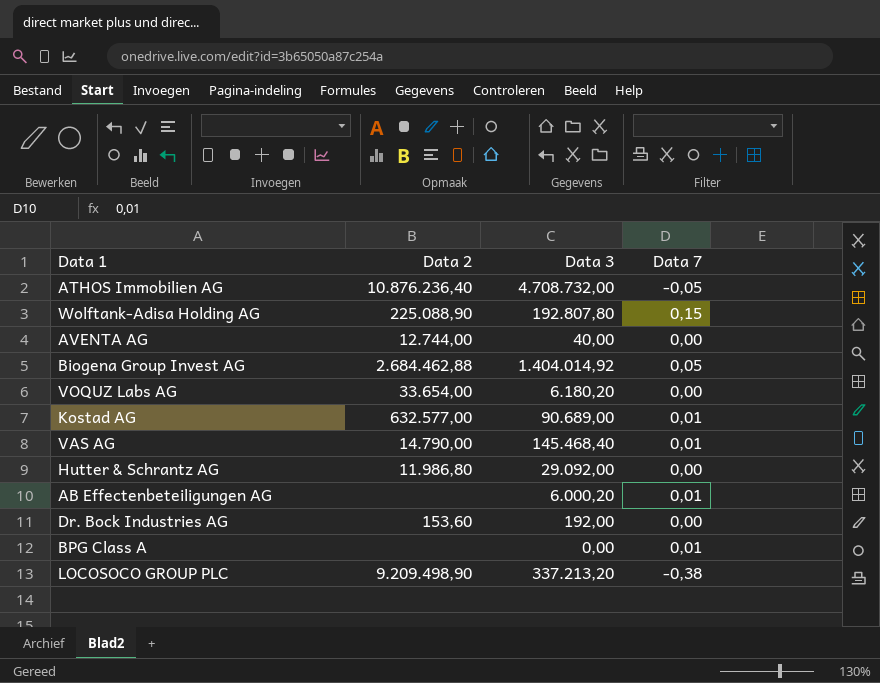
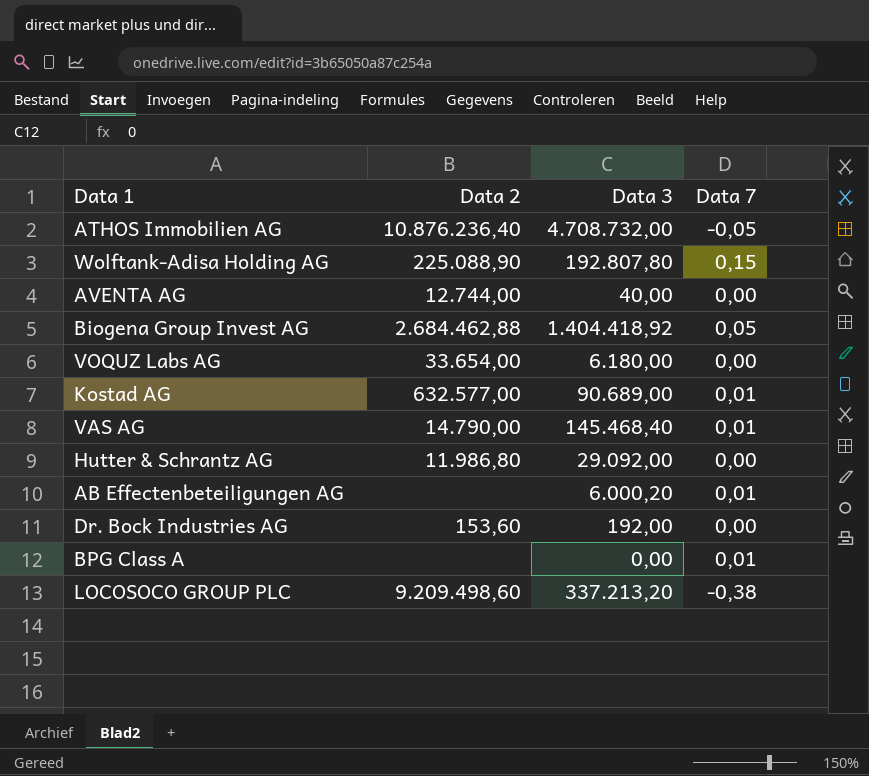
Biogena Group Invest AG | Data 3: 1.404.014,92 -> 1.404.418,92
VOQUZ Labs AG | Data 3: 6.180,20 -> 6.180,00
LOCOSOCO GROUP PLC | Data 2: 9.209.498,90 -> 9.209.498,60

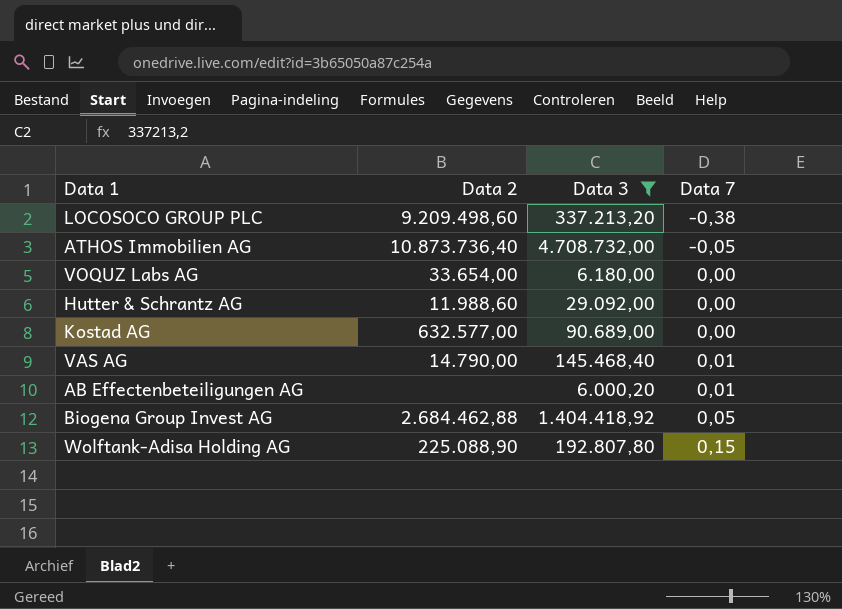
filter: none -> Data 3 >= 6.000,20
row order: none -> Data 7 ascending
ATHOS Immobilien AG | Data 2: 10.876.236,40 -> 10.873.736,40
Hutter & Schrantz AG | Data 2: 11.986,80 -> 11.988,60
Kostad AG | Data 7: 0,01 -> 0,00

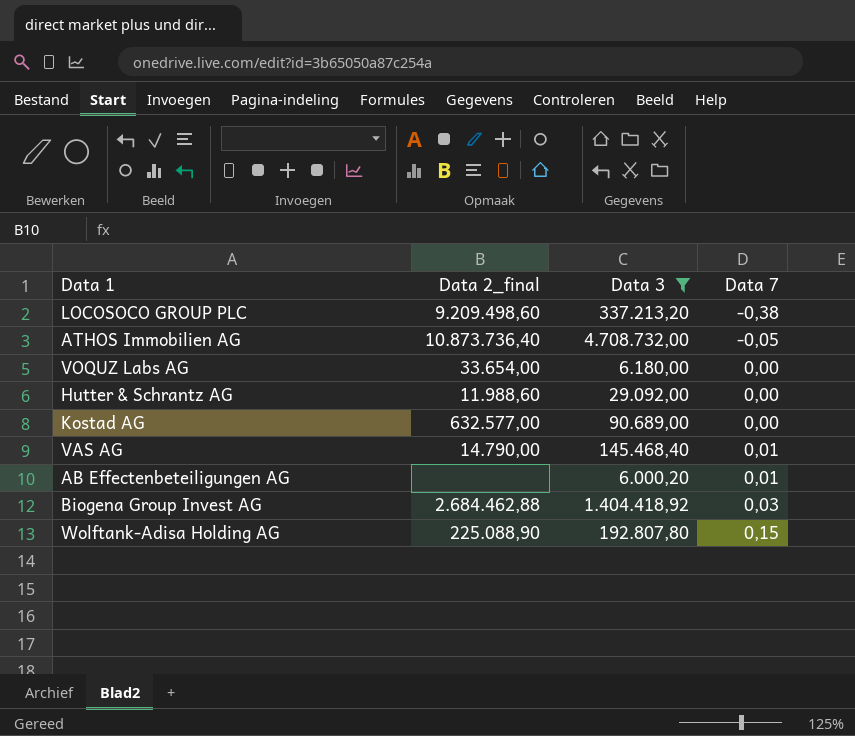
column name: Data 2 -> Data 2_final
Biogena Group Invest AG | Data 7: 0,05 -> 0,03

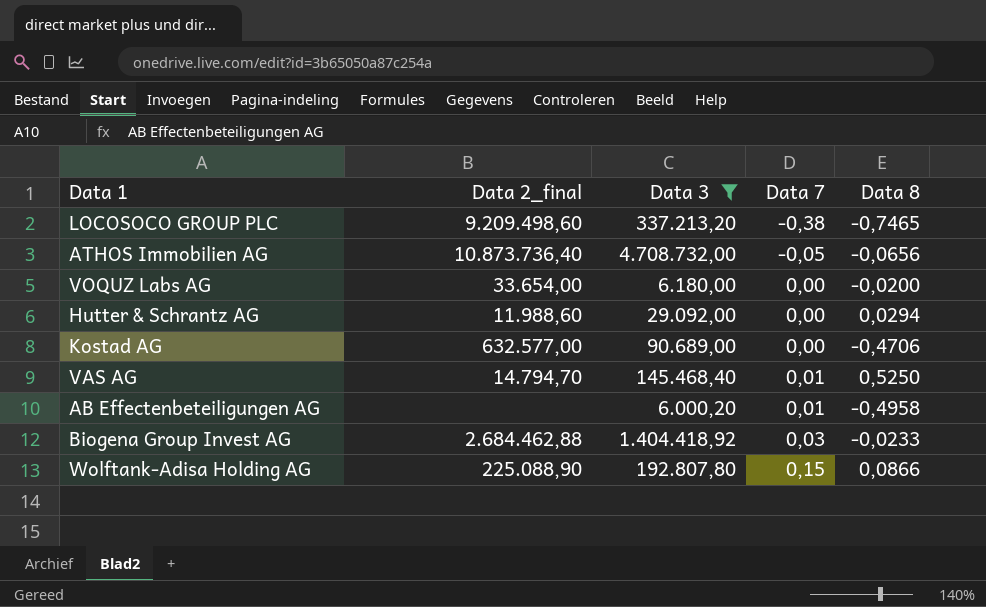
column Data 8 | position: none -> 5
VAS AG | Data 2_final: 14.790,00 -> 14.794,70

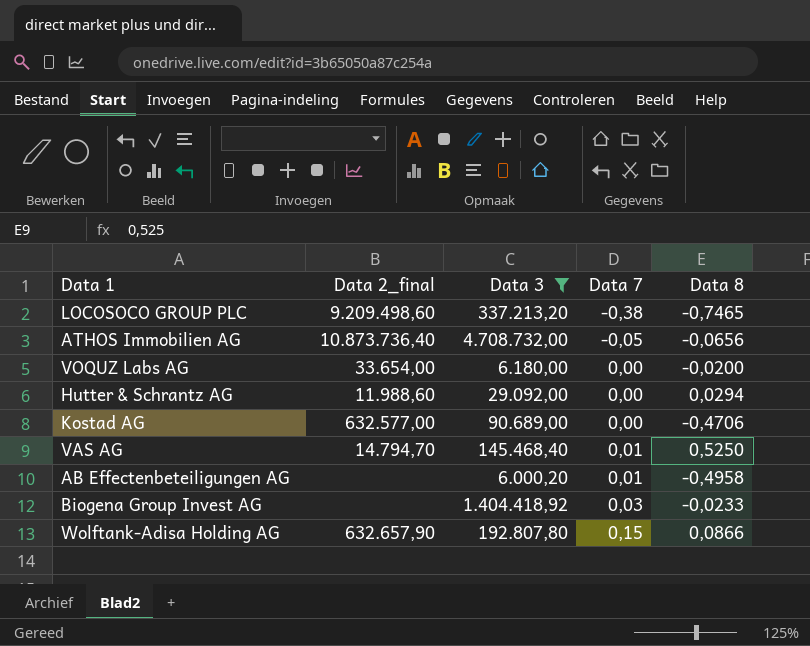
Biogena Group Invest AG | Data 2_final: 2.684.462,88 -> none
Wolftank-Adisa Holding AG | Data 2_final: 225.088,90 -> 632.657,90

